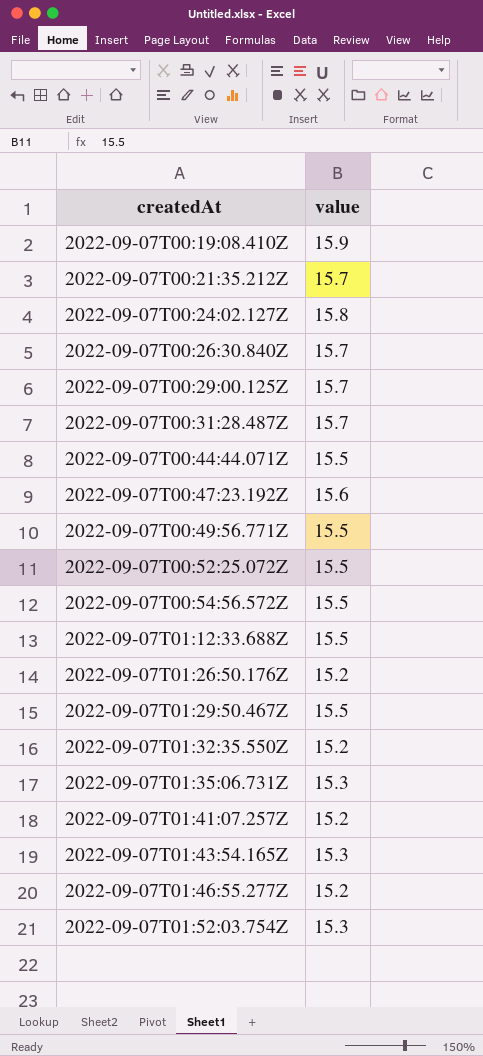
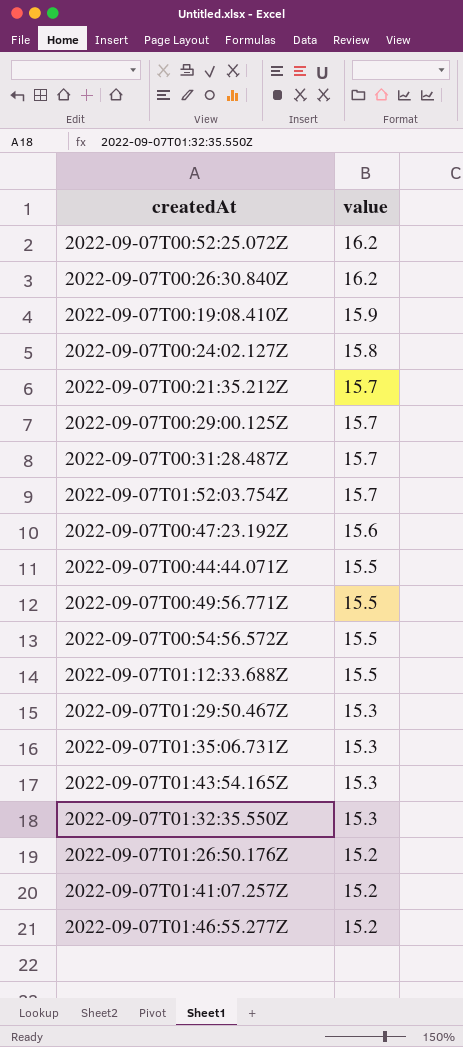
row order: createdAt ascending -> value descending
2022-09-07T00:52:25.072Z | value: 15.5 -> 16.2
2022-09-07T00:26:30.840Z | value: 15.7 -> 16.2
2022-09-07T01:52:03.754Z | value: 15.3 -> 15.7
2022-09-07T01:29:50.467Z | value: 15.5 -> 15.3
2022-09-07T01:32:35.550Z | value: 15.2 -> 15.3

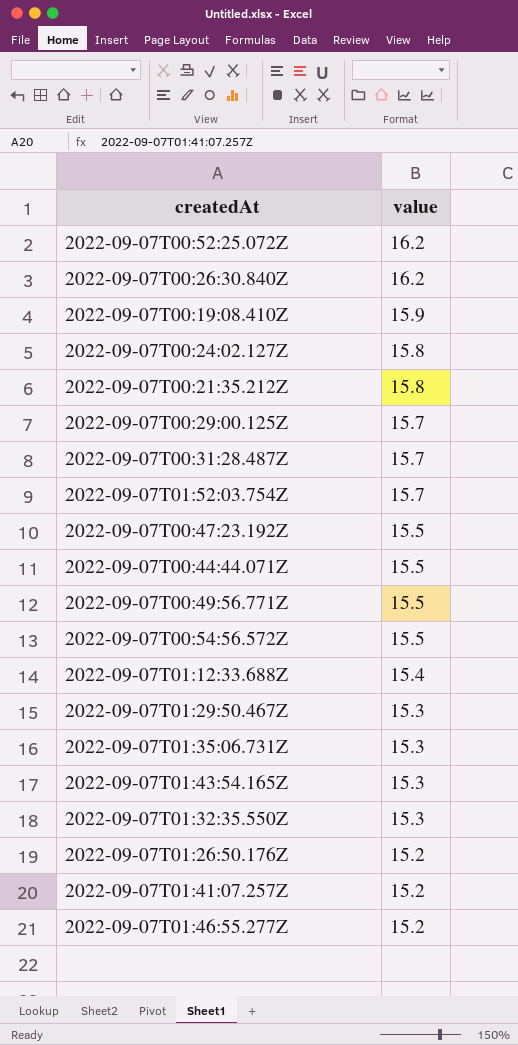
2022-09-07T00:21:35.212Z | value: 15.7 -> 15.8
2022-09-07T00:47:23.192Z | value: 15.6 -> 15.5
2022-09-07T01:12:33.688Z | value: 15.5 -> 15.4

